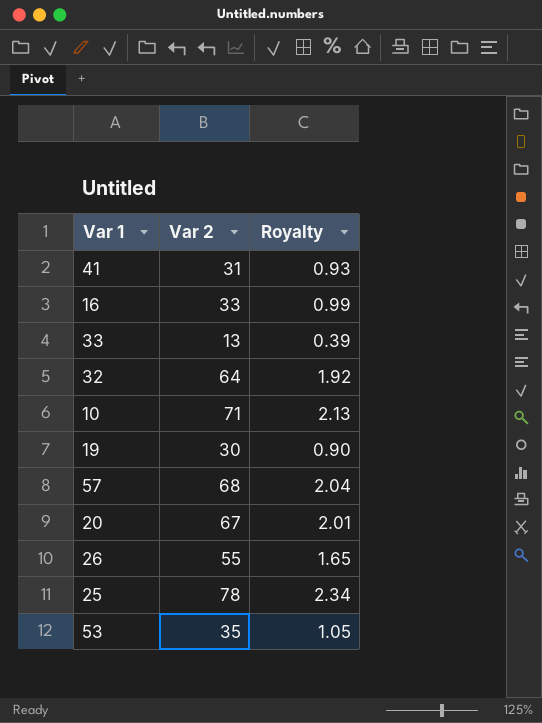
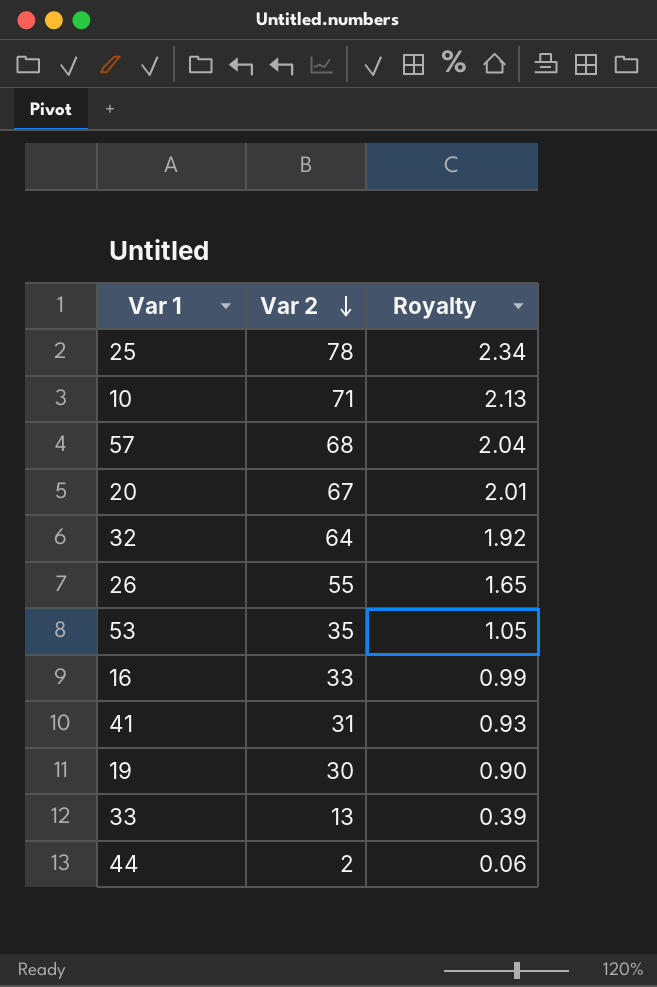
row order: none -> Var 2 descending
row 44: none -> 2 | 0.06

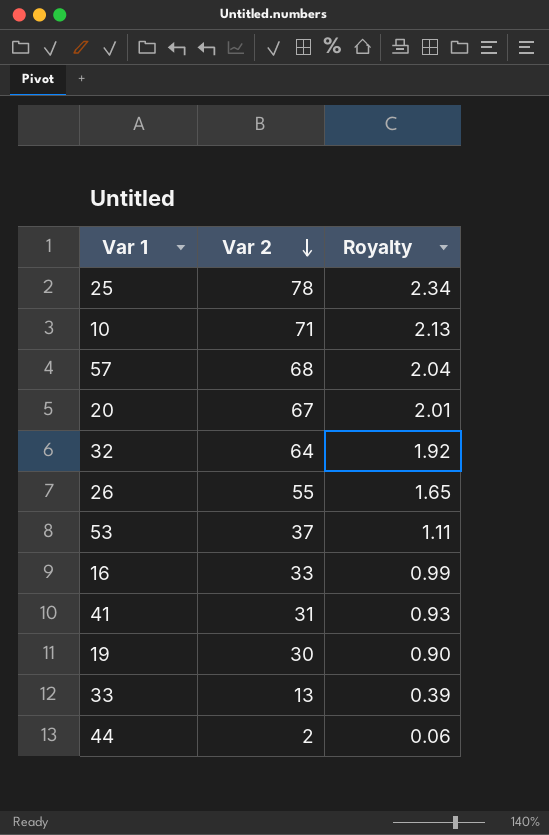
53 | Var 2: 35 -> 37
53 | Royalty: 1.05 -> 1.11

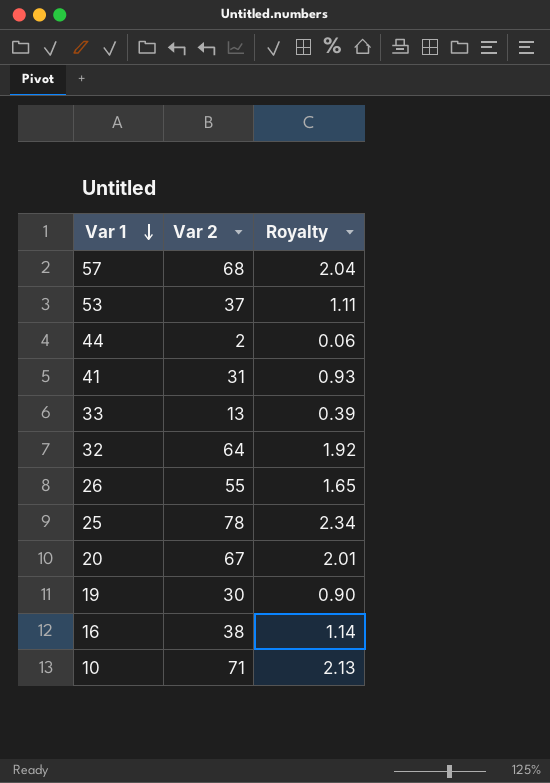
row order: Var 2 descending -> Var 1 descending
16 | Var 2: 33 -> 38
16 | Royalty: 0.99 -> 1.14

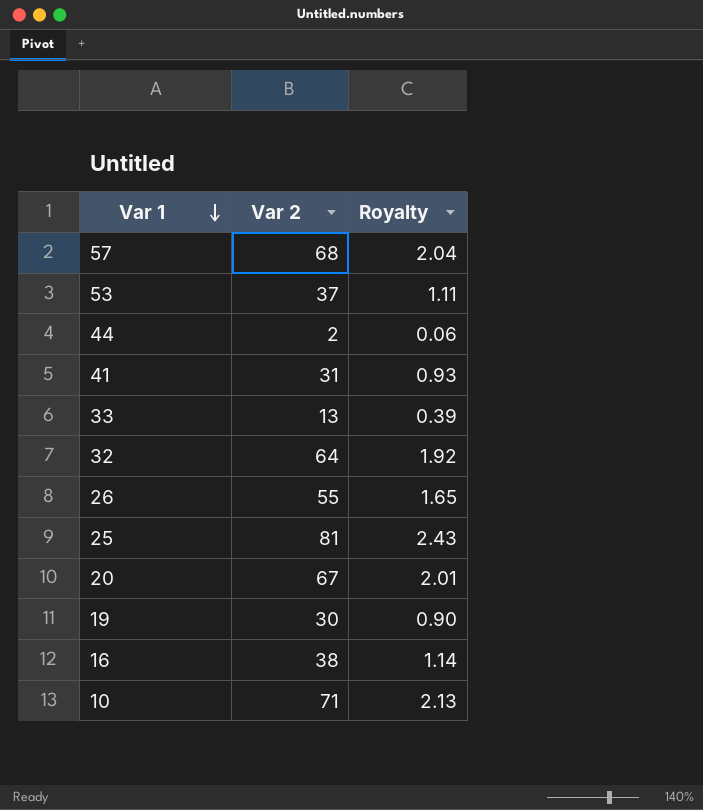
25 | Var 2: 78 -> 81
25 | Royalty: 2.34 -> 2.43

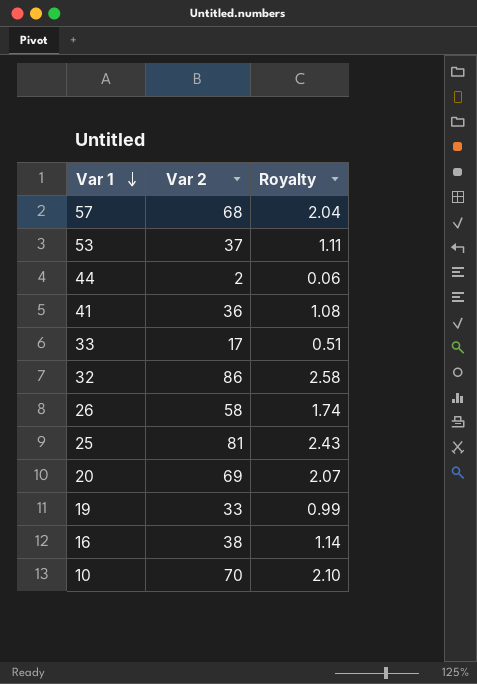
41 | Var 2: 31 -> 36
41 | Royalty: 0.93 -> 1.08
33 | Var 2: 13 -> 17
33 | Royalty: 0.39 -> 0.51
32 | Var 2: 64 -> 86
32 | Royalty: 1.92 -> 2.58
26 | Var 2: 55 -> 58
26 | Royalty: 1.65 -> 1.74
20 | Var 2: 67 -> 69
20 | Royalty: 2.01 -> 2.07
19 | Var 2: 30 -> 33
19 | Royalty: 0.90 -> 0.99
10 | Var 2: 71 -> 70
10 | Royalty: 2.13 -> 2.10

